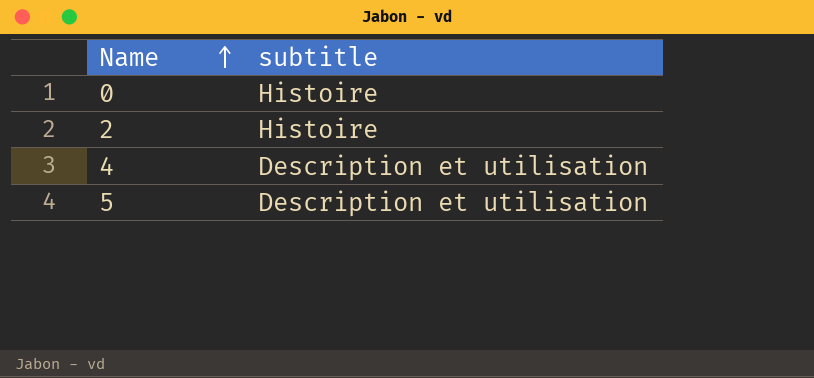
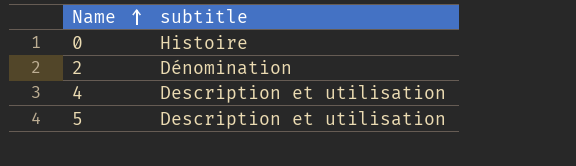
2 | subtitle: Histoire -> Dénomination

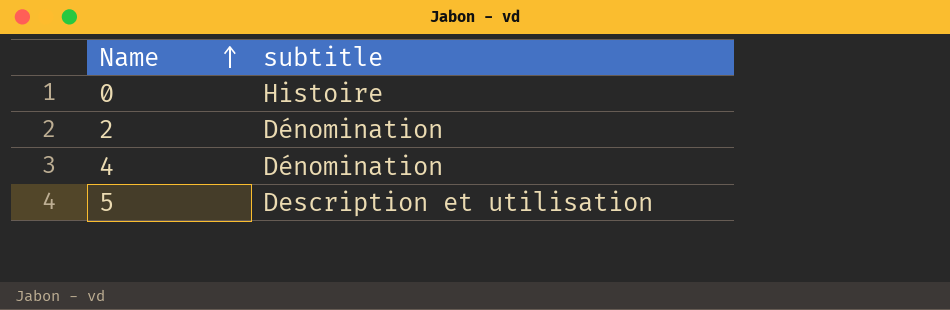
4 | subtitle: Description et utilisation -> Dénomination

